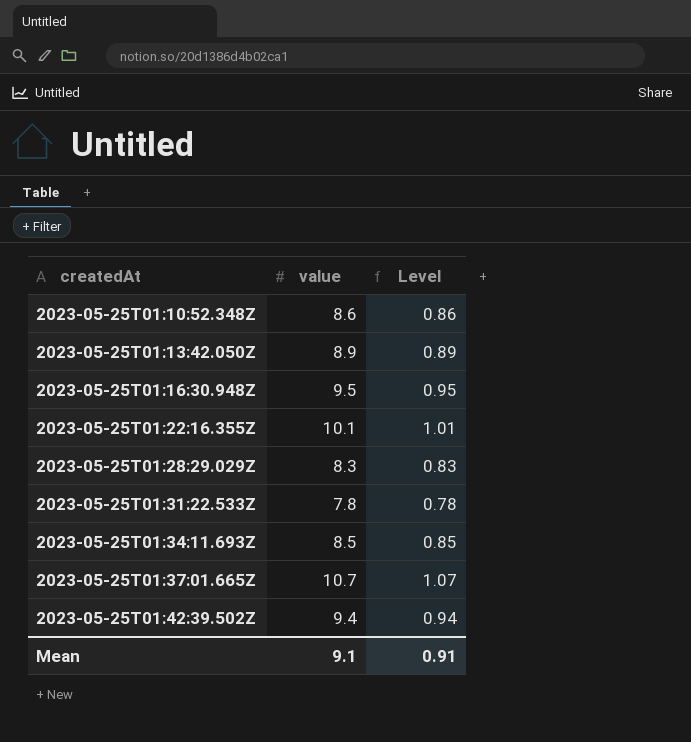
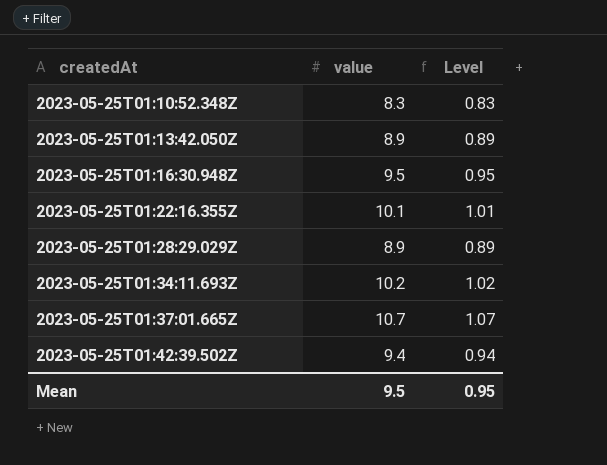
row 2023-05-25T01:31:22.533Z: 7.8 | 0.78 -> none
2023-05-25T01:10:52.348Z | value: 8.6 -> 8.3
2023-05-25T01:10:52.348Z | Level: 0.86 -> 0.83
2023-05-25T01:28:29.029Z | value: 8.3 -> 8.9
2023-05-25T01:28:29.029Z | Level: 0.83 -> 0.89
2023-05-25T01:34:11.693Z | value: 8.5 -> 10.2
2023-05-25T01:34:11.693Z | Level: 0.85 -> 1.02
Mean | value: 9.1 -> 9.5
Mean | Level: 0.91 -> 0.95

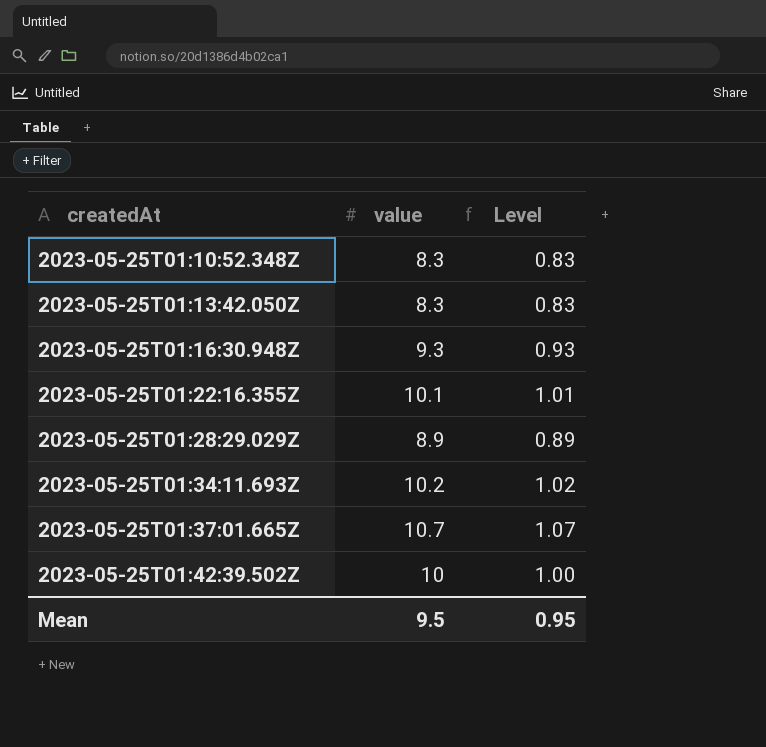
2023-05-25T01:13:42.050Z | value: 8.9 -> 8.3
2023-05-25T01:13:42.050Z | Level: 0.89 -> 0.83
2023-05-25T01:16:30.948Z | value: 9.5 -> 9.3
2023-05-25T01:16:30.948Z | Level: 0.95 -> 0.93
2023-05-25T01:42:39.502Z | value: 9.4 -> 10
2023-05-25T01:42:39.502Z | Level: 0.94 -> 1.00

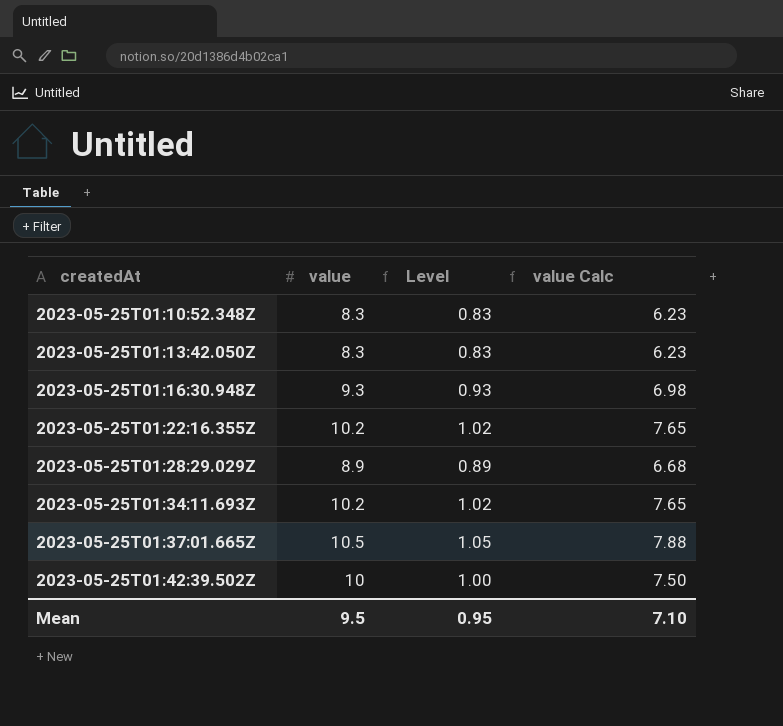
column value Calc | formula: none -> [value] * 0.75
2023-05-25T01:22:16.355Z | value: 10.1 -> 10.2
2023-05-25T01:22:16.355Z | Level: 1.01 -> 1.02
2023-05-25T01:37:01.665Z | value: 10.7 -> 10.5
2023-05-25T01:37:01.665Z | Level: 1.07 -> 1.05

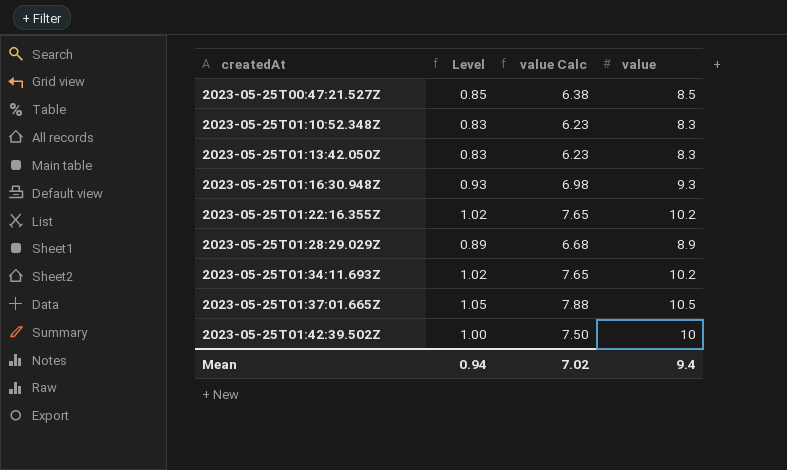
column value | position: 2 -> 4
row 2023-05-25T00:47:21.527Z: none -> 0.85 | 6.38 | 8.5
Mean | Level: 0.95 -> 0.94
Mean | value Calc: 7.10 -> 7.02
Mean | value: 9.5 -> 9.4

